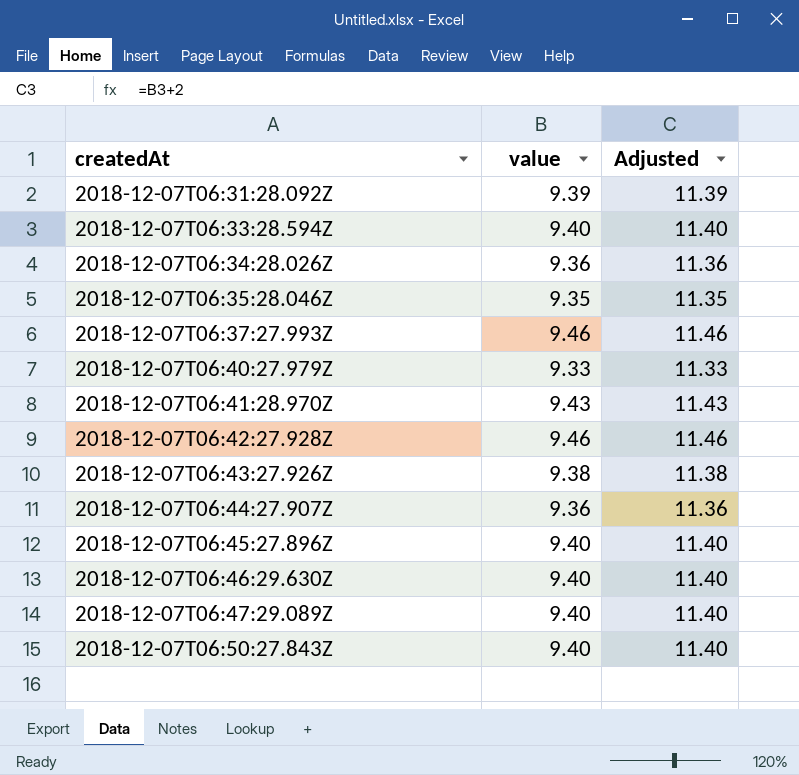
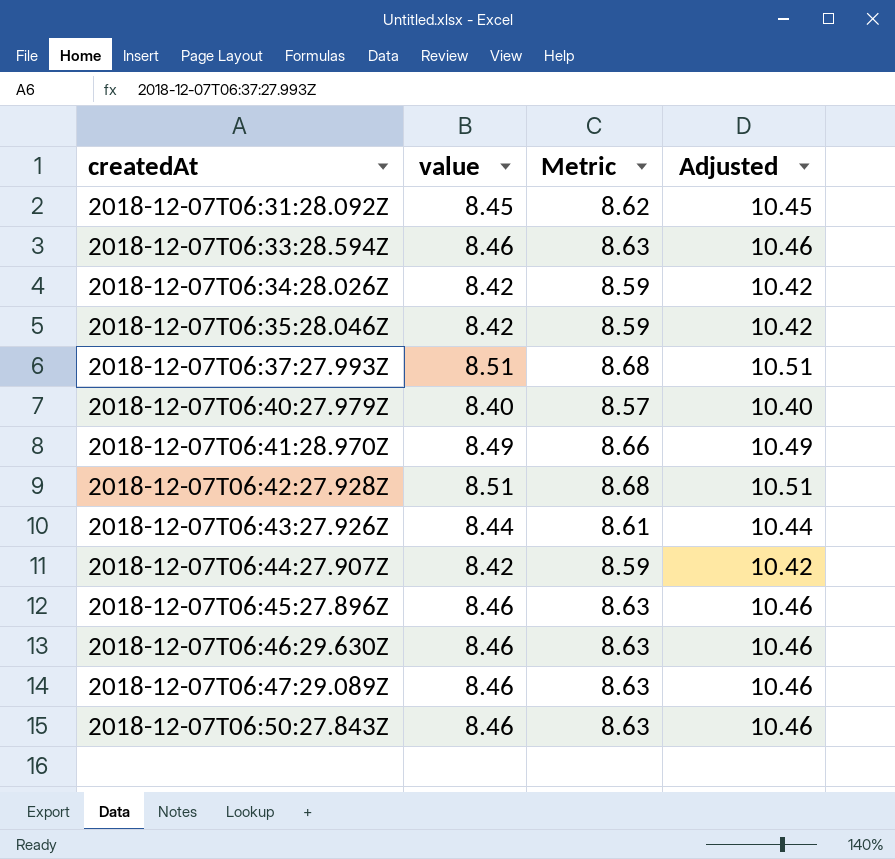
column Metric | formula: none -> [value] * 1.02
2018-12-07T06:31:28.092Z | value: 9.39 -> 8.45
2018-12-07T06:31:28.092Z | Adjusted: 11.39 -> 10.45
2018-12-07T06:33:28.594Z | value: 9.40 -> 8.46
2018-12-07T06:33:28.594Z | Adjusted: 11.40 -> 10.46
2018-12-07T06:34:28.026Z | value: 9.36 -> 8.42
2018-12-07T06:34:28.026Z | Adjusted: 11.36 -> 10.42
2018-12-07T06:35:28.046Z | value: 9.35 -> 8.42
2018-12-07T06:35:28.046Z | Adjusted: 11.35 -> 10.42
2018-12-07T06:37:27.993Z | value: 9.46 -> 8.51
2018-12-07T06:37:27.993Z | Adjusted: 11.46 -> 10.51
2018-12-07T06:40:27.979Z | value: 9.33 -> 8.40
2018-12-07T06:40:27.979Z | Adjusted: 11.33 -> 10.40
2018-12-07T06:41:28.970Z | value: 9.43 -> 8.49
2018-12-07T06:41:28.970Z | Adjusted: 11.43 -> 10.49
2018-12-07T06:42:27.928Z | value: 9.46 -> 8.51
2018-12-07T06:42:27.928Z | Adjusted: 11.46 -> 10.51
2018-12-07T06:43:27.926Z | value: 9.38 -> 8.44
2018-12-07T06:43:27.926Z | Adjusted: 11.38 -> 10.44
2018-12-07T06:44:27.907Z | value: 9.36 -> 8.42
2018-12-07T06:44:27.907Z | Adjusted: 11.36 -> 10.42
2018-12-07T06:45:27.896Z | value: 9.40 -> 8.46
2018-12-07T06:45:27.896Z | Adjusted: 11.40 -> 10.46
2018-12-07T06:46:29.630Z | value: 9.40 -> 8.46
2018-12-07T06:46:29.630Z | Adjusted: 11.40 -> 10.46
2018-12-07T06:47:29.089Z | value: 9.40 -> 8.46
2018-12-07T06:47:29.089Z | Adjusted: 11.40 -> 10.46
2018-12-07T06:50:27.843Z | value: 9.40 -> 8.46
2018-12-07T06:50:27.843Z | Adjusted: 11.40 -> 10.46

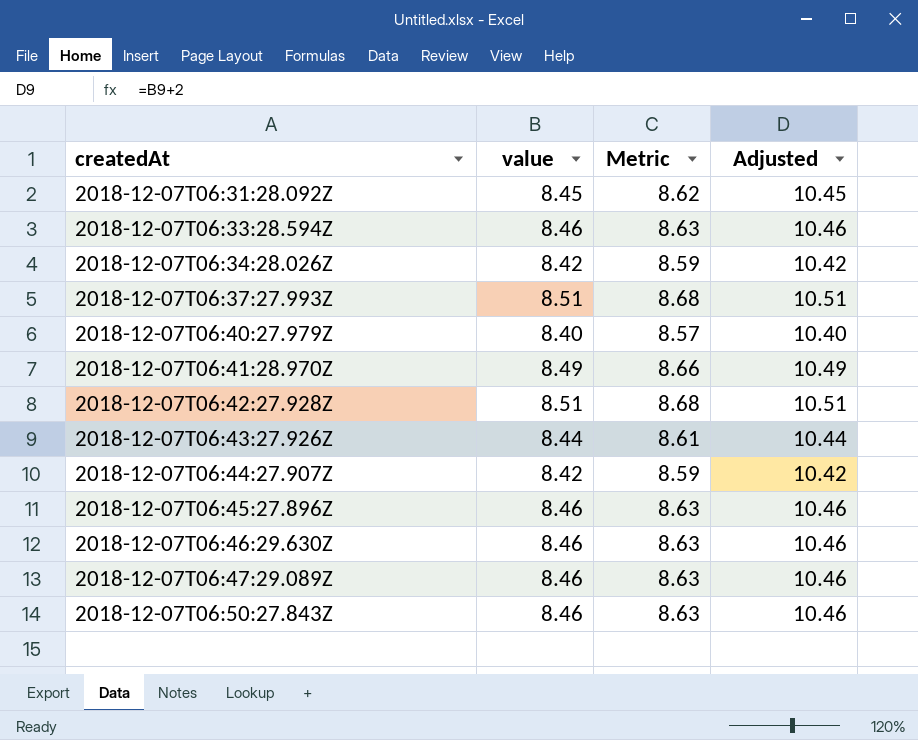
row 2018-12-07T06:35:28.046Z: 8.42 | 8.59 | 10.42 -> none

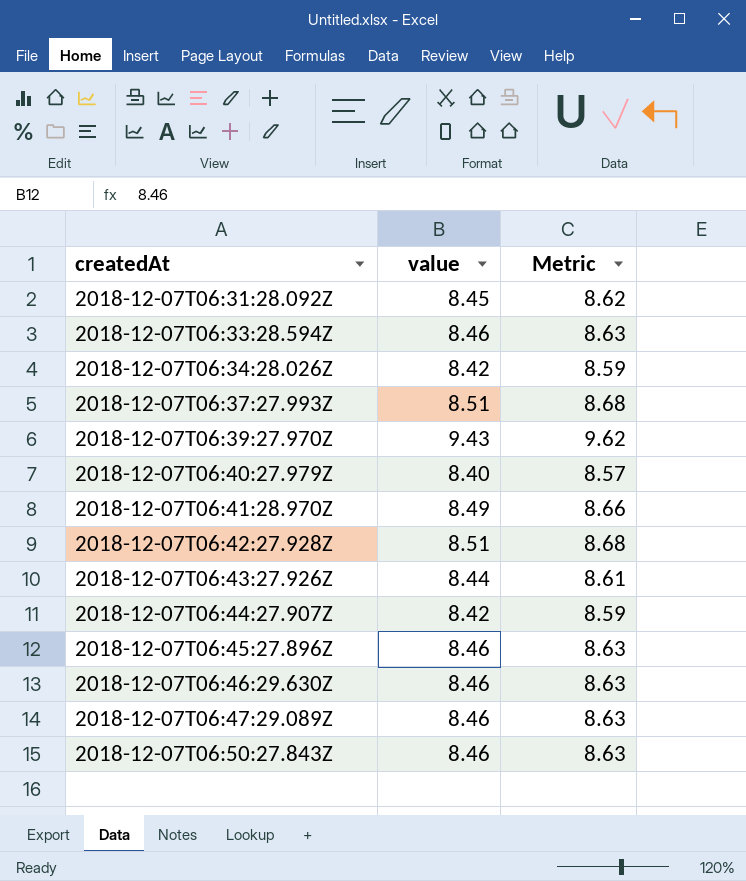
column Adjusted | formula: [value] + 2 -> none
row 2018-12-07T06:39:27.970Z: none -> 9.43 | 9.62

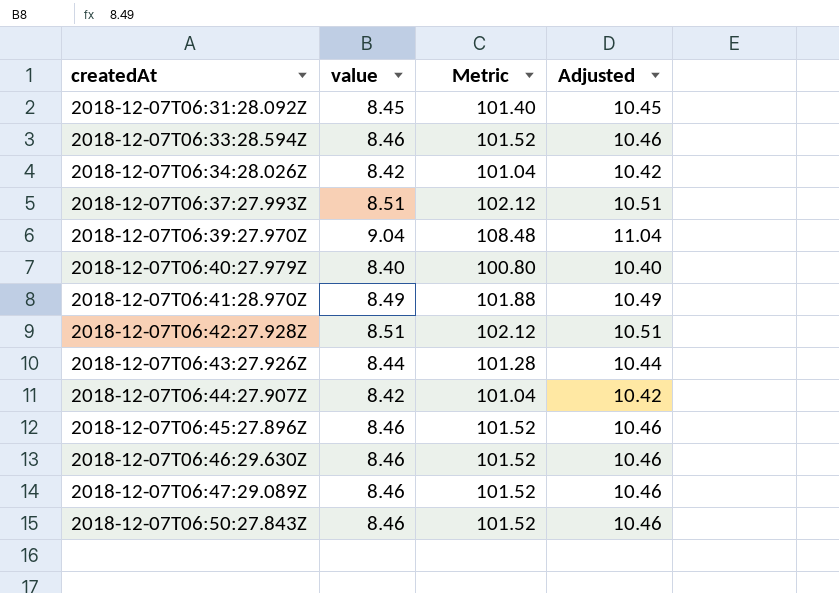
column Metric | formula: [value] * 1.02 -> [value] * 12
column Adjusted | formula: none -> [value] + 2
2018-12-07T06:39:27.970Z | value: 9.43 -> 9.04

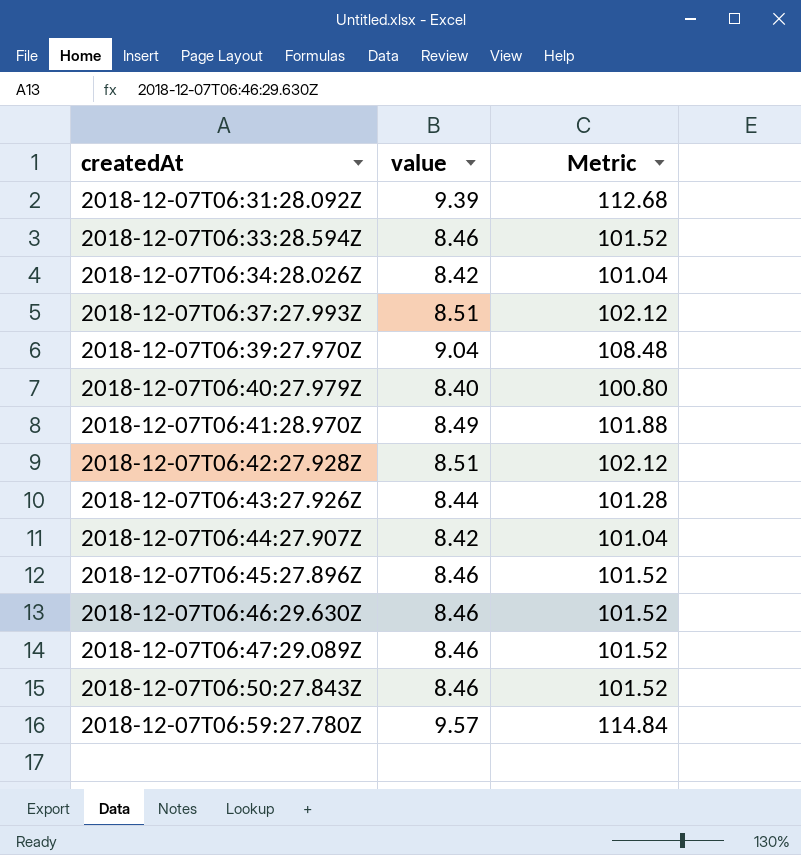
column Adjusted | formula: [value] + 2 -> none
2018-12-07T06:31:28.092Z | value: 8.45 -> 9.39
2018-12-07T06:31:28.092Z | Metric: 101.40 -> 112.68
row 2018-12-07T06:59:27.780Z: none -> 9.57 | 114.84

